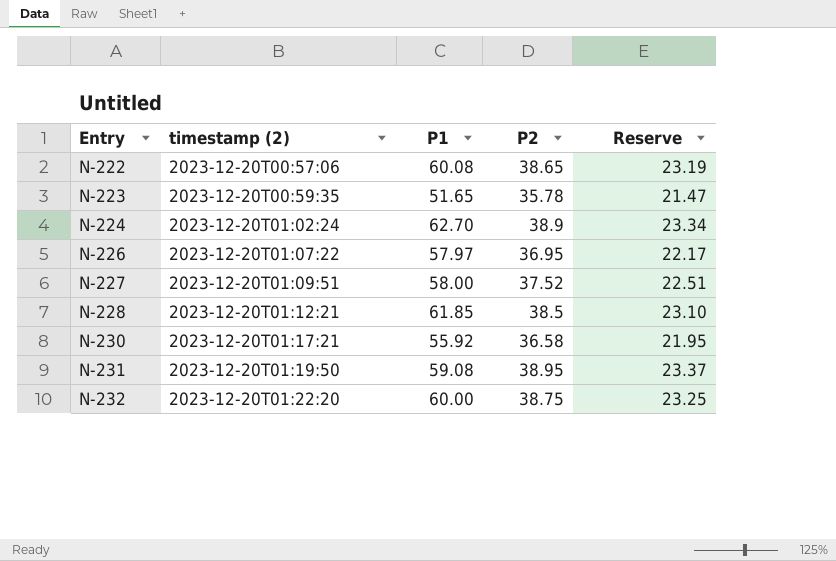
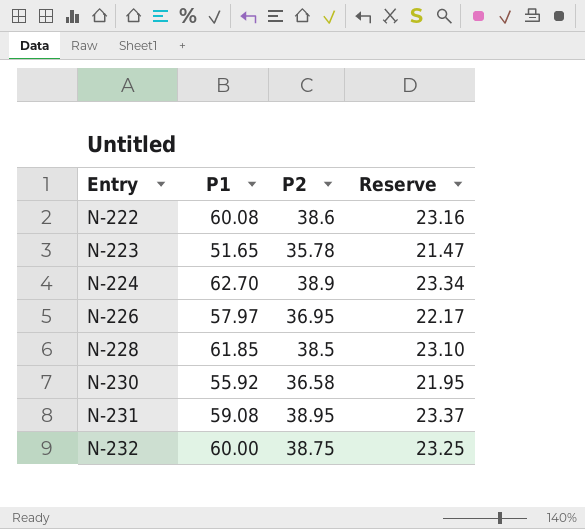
column timestamp (2) | position: 2 -> none
row N-227: 2023-12-20T01:09:51 | 58.00 | 37.52 | 22.51 -> none
N-222 | P2: 38.65 -> 38.6
N-222 | Reserve: 23.19 -> 23.16

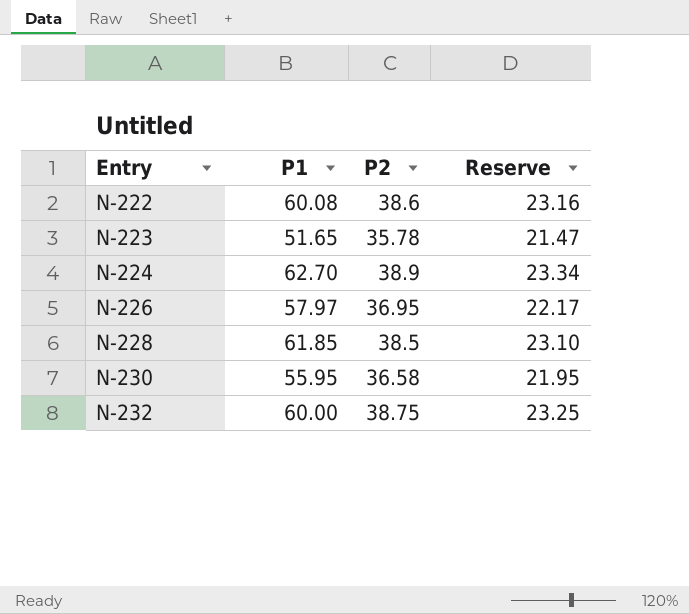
row N-231: 59.08 | 38.95 | 23.37 -> none
N-230 | P1: 55.92 -> 55.95

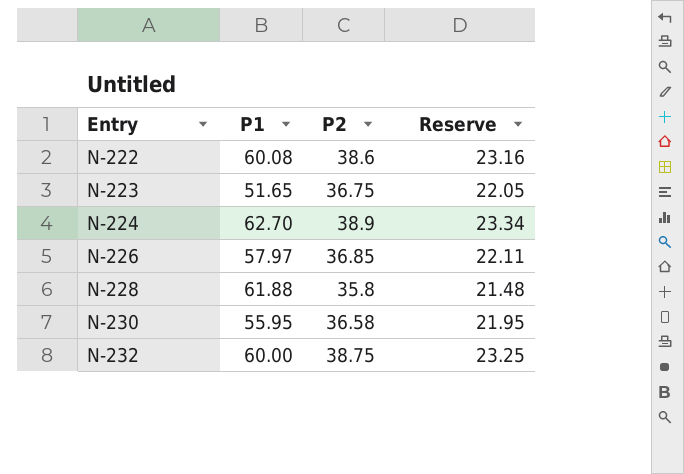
N-223 | P2: 35.78 -> 36.75
N-223 | Reserve: 21.47 -> 22.05
N-226 | P2: 36.95 -> 36.85
N-226 | Reserve: 22.17 -> 22.11
N-228 | P1: 61.85 -> 61.88
N-228 | P2: 38.5 -> 35.8
N-228 | Reserve: 23.10 -> 21.48

